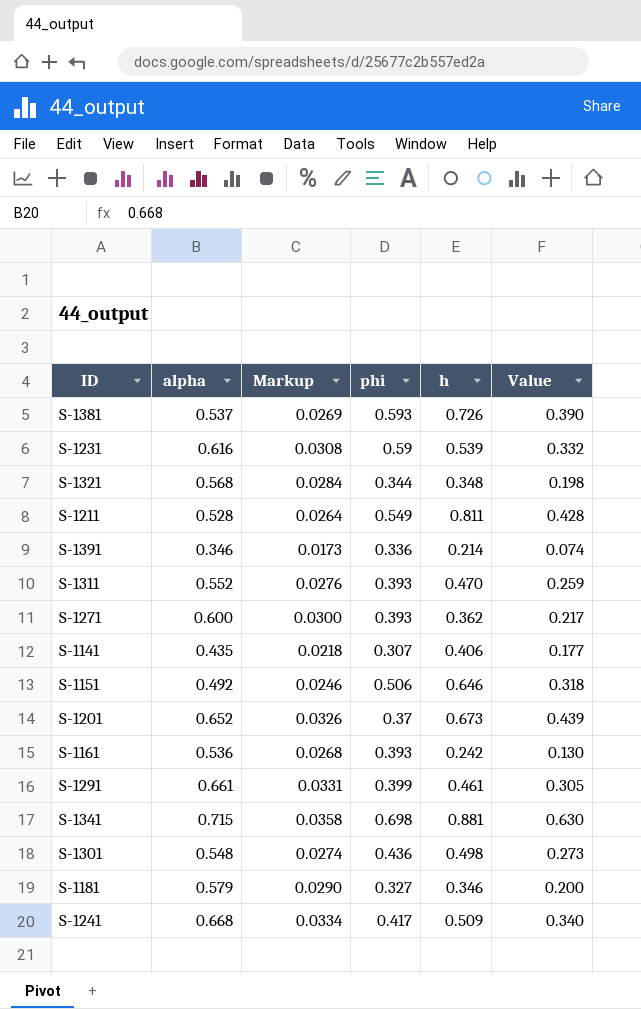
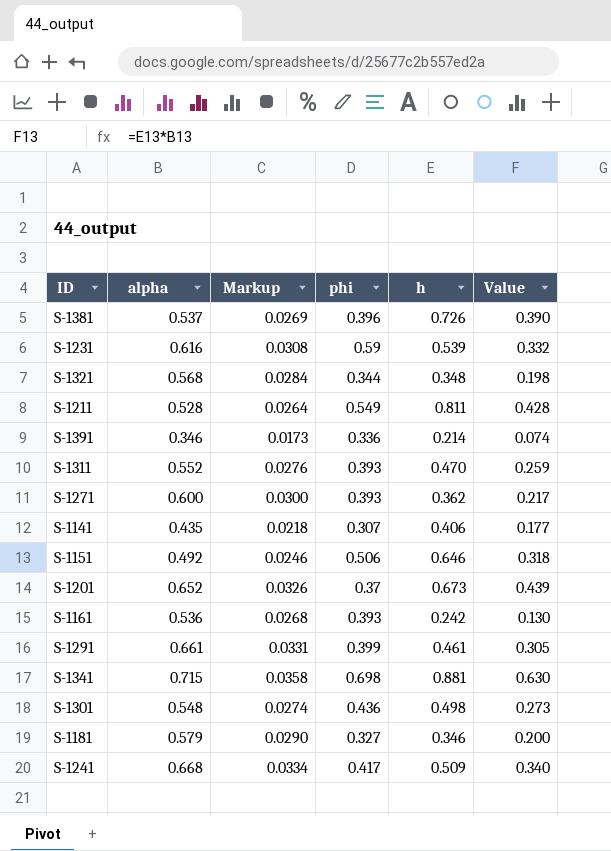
S-1381 | phi: 0.593 -> 0.396

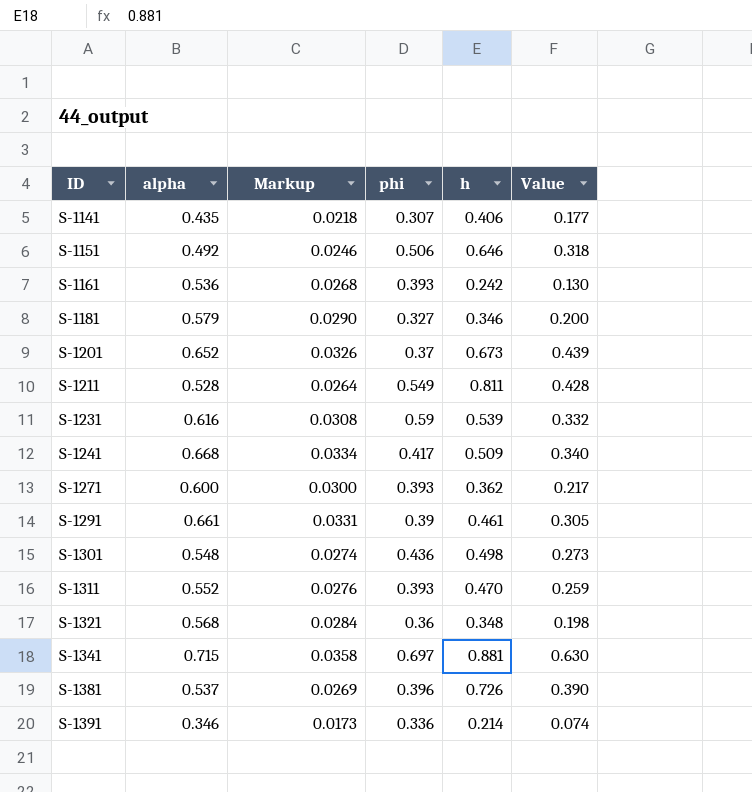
row order: none -> ID ascending
S-1291 | phi: 0.399 -> 0.39
S-1321 | phi: 0.344 -> 0.36
S-1341 | phi: 0.698 -> 0.697

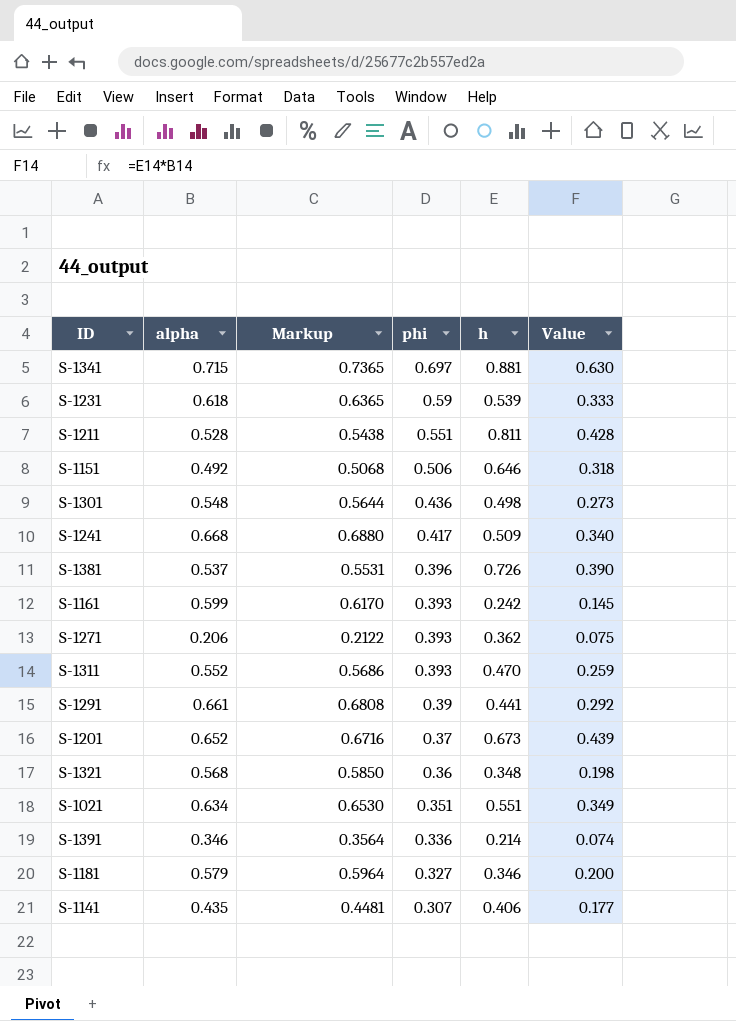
row order: ID ascending -> phi descending
column Markup | formula: [alpha] * 0.05 -> [alpha] * 1.03
S-1231 | alpha: 0.616 -> 0.618
S-1231 | Value: 0.332 -> 0.333
S-1211 | phi: 0.549 -> 0.551
S-1161 | alpha: 0.536 -> 0.599
S-1161 | Value: 0.130 -> 0.145
S-1271 | alpha: 0.600 -> 0.206
S-1271 | Value: 0.217 -> 0.075
S-1291 | h: 0.461 -> 0.441
S-1291 | Value: 0.305 -> 0.292
row S-1021: none -> 0.634 | 0.6530 | 0.351 | 0.551 | 0.349

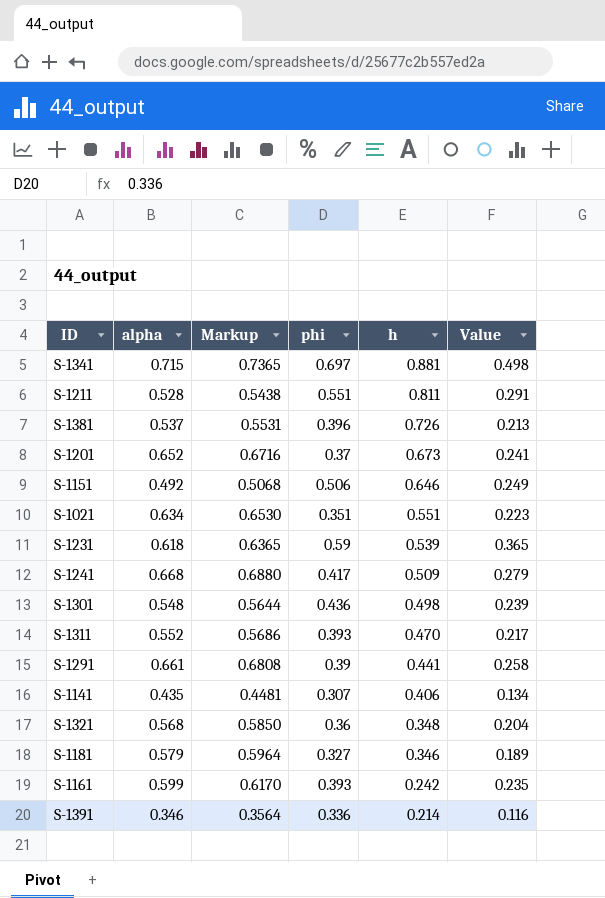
row order: phi descending -> h descending
column Value | formula: [alpha] * [h] -> [alpha] * [phi]
row S-1271: 0.206 | 0.2122 | 0.393 | 0.362 | 0.075 -> none

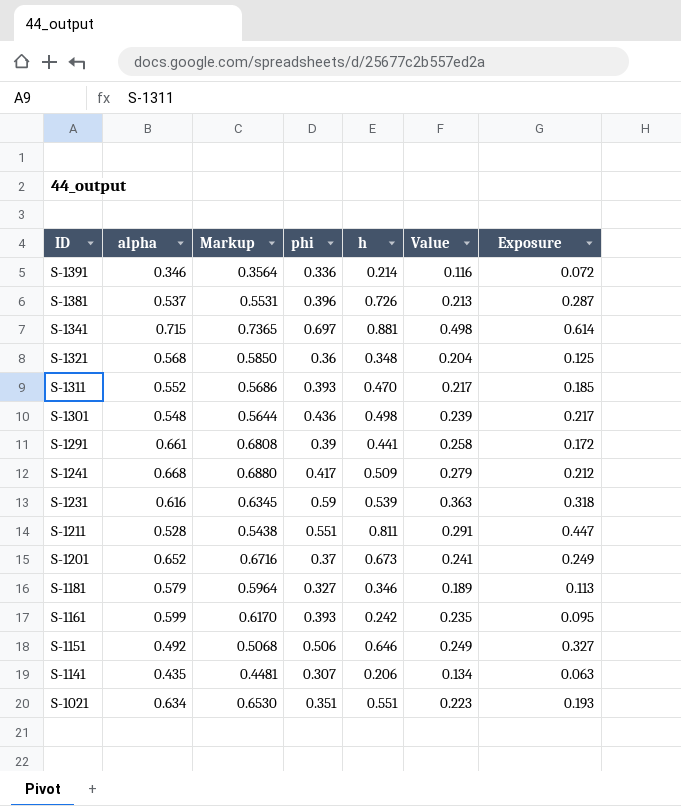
row order: h descending -> ID descending
column Exposure | formula: none -> [phi] * [h]
S-1231 | alpha: 0.618 -> 0.616
S-1231 | Markup: 0.6365 -> 0.6345
S-1231 | Value: 0.365 -> 0.363
S-1141 | h: 0.406 -> 0.206

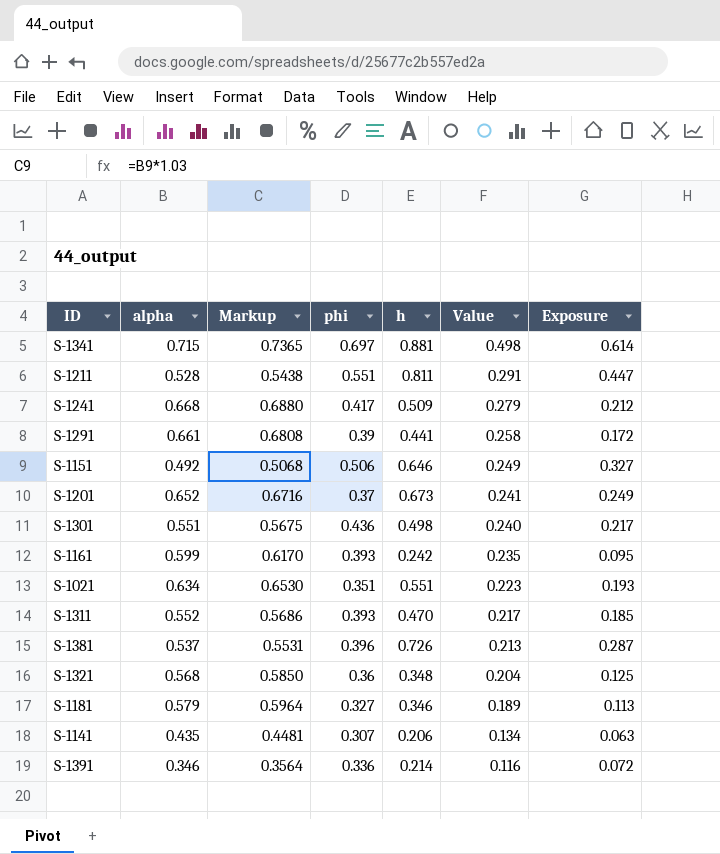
row order: ID descending -> Value descending
row S-1231: 0.616 | 0.6345 | 0.59 | 0.539 | 0.363 | 0.318 -> none
S-1301 | alpha: 0.548 -> 0.551
S-1301 | Markup: 0.5644 -> 0.5675
S-1301 | Value: 0.239 -> 0.240

